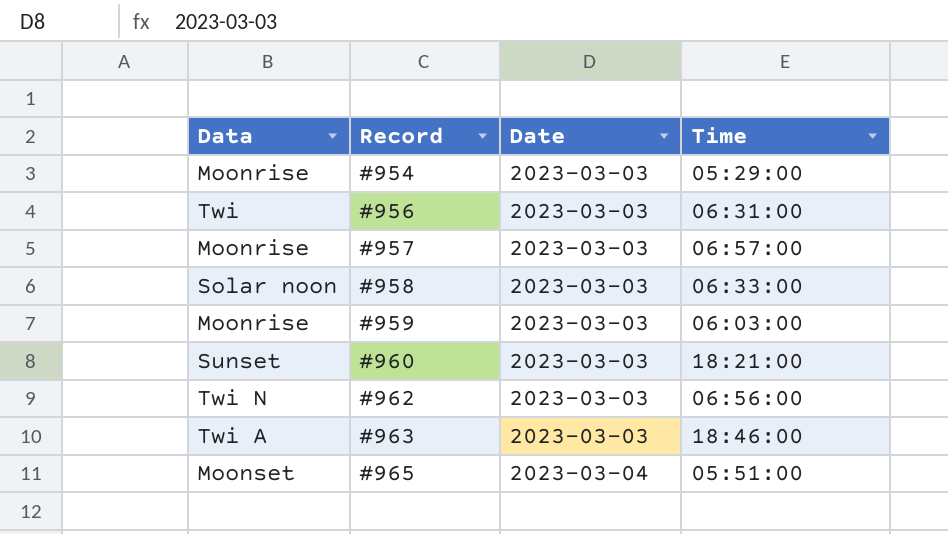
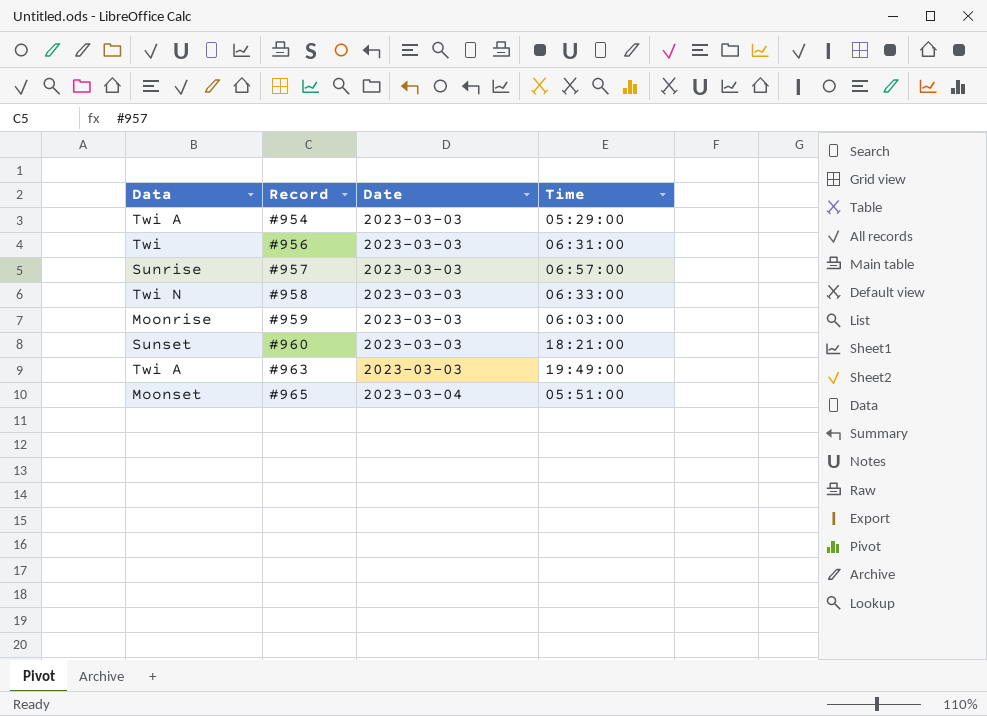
row #962: Twi N | 2023-03-03 | 06:56:00 -> none
#954 | Data: Moonrise -> Twi A
#957 | Data: Moonrise -> Sunrise
#958 | Data: Solar noon -> Twi N
#963 | Time: 18:46:00 -> 19:49:00

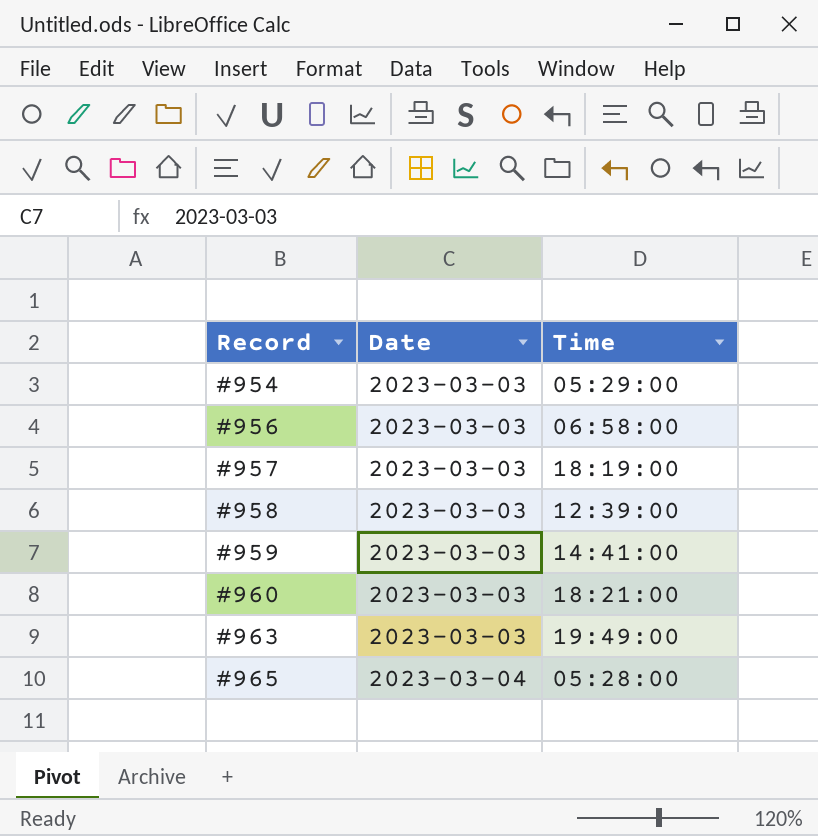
column Data | position: 1 -> none
#956 | Time: 06:31:00 -> 06:58:00
#957 | Time: 06:57:00 -> 18:19:00
#958 | Time: 06:33:00 -> 12:39:00
#959 | Time: 06:03:00 -> 14:41:00
#965 | Time: 05:51:00 -> 05:28:00

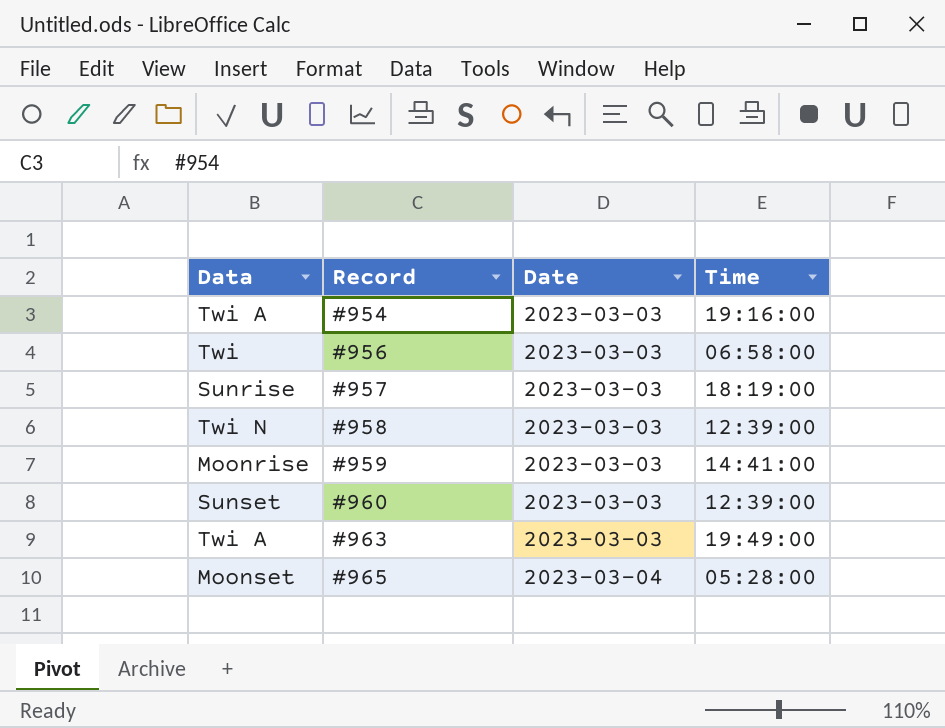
column Data | position: none -> 1
#954 | Time: 05:29:00 -> 19:16:00
#960 | Time: 18:21:00 -> 12:39:00

